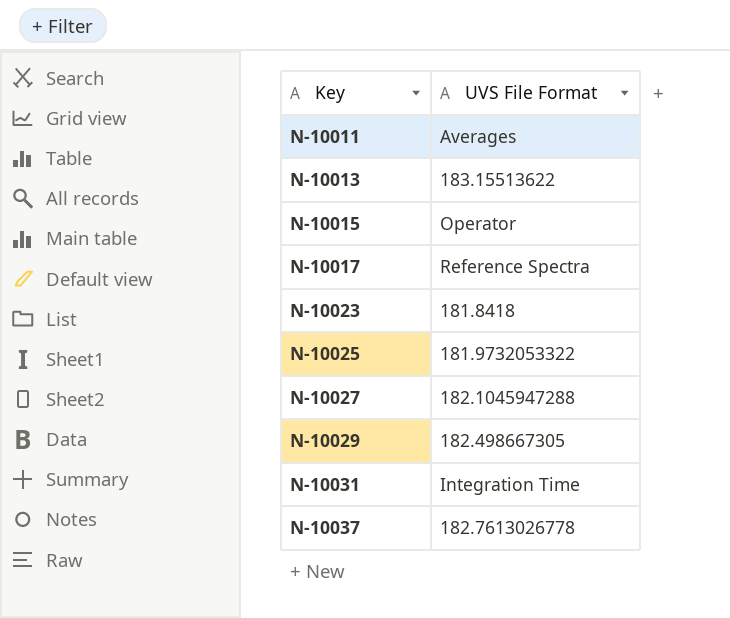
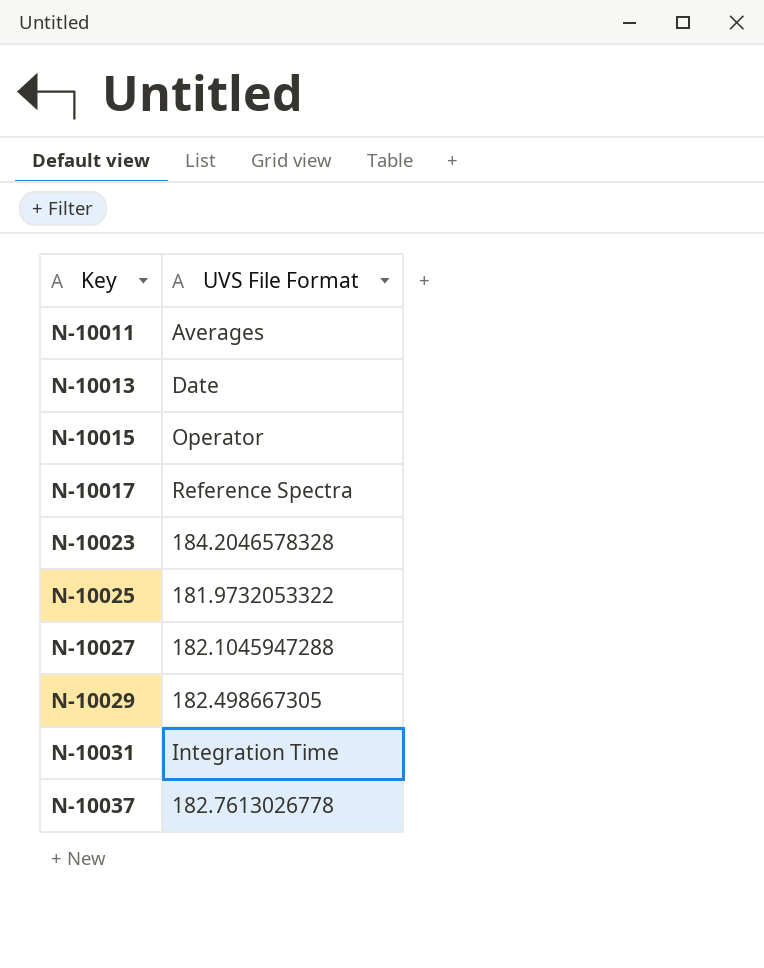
N-10013 | UVS File Format: 183.15513622 -> Date
N-10023 | UVS File Format: 181.8418 -> 184.2046578328

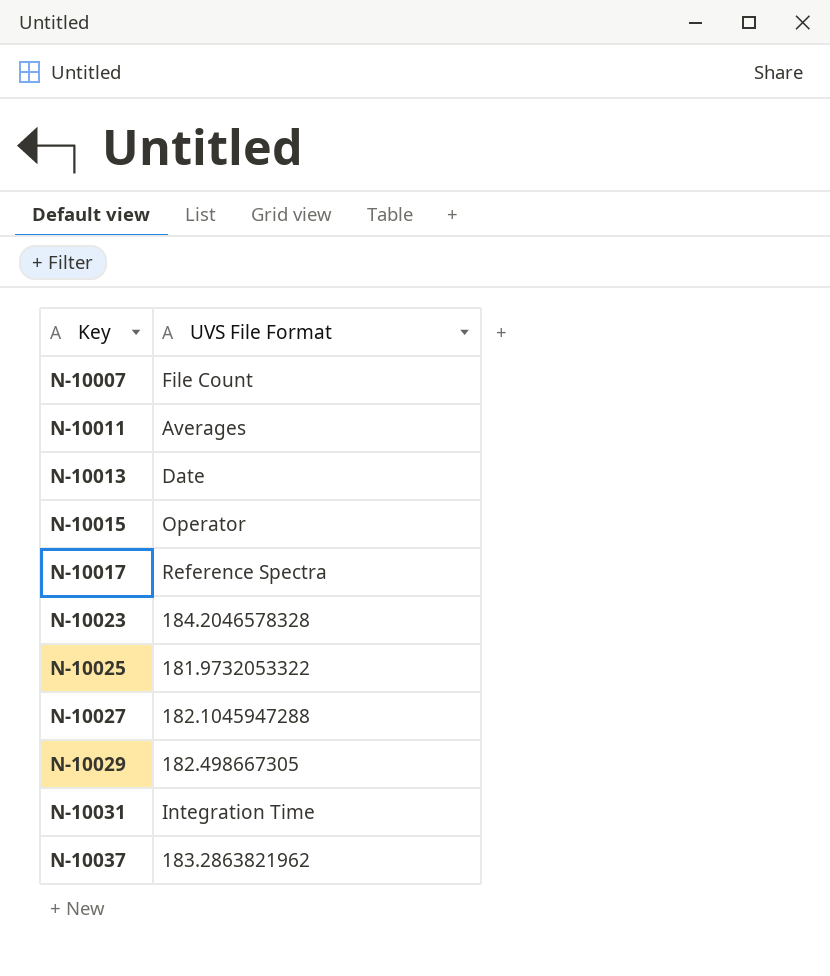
row N-10007: none -> File Count
N-10037 | UVS File Format: 182.7613026778 -> 183.2863821962

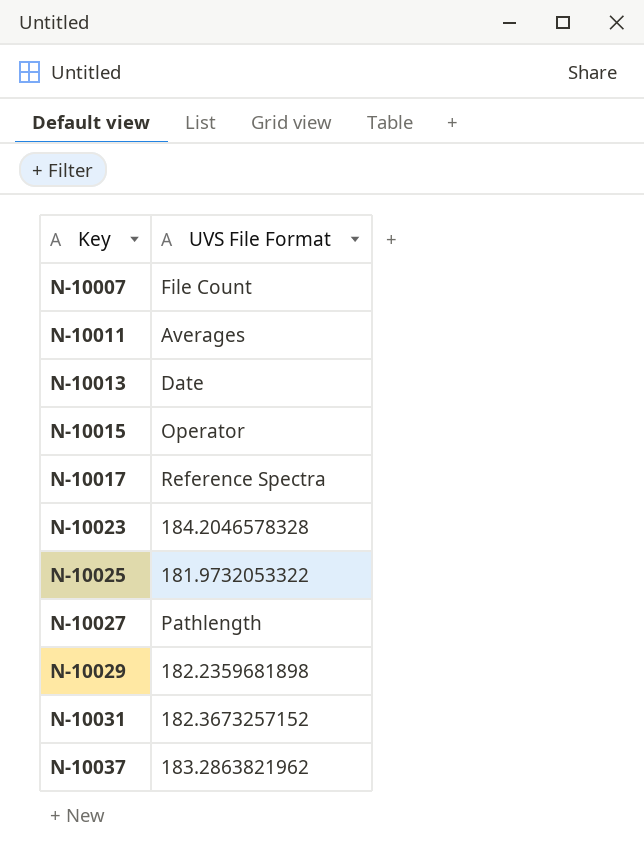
N-10027 | UVS File Format: 182.1045947288 -> Pathlength
N-10029 | UVS File Format: 182.498667305 -> 182.2359681898
N-10031 | UVS File Format: Integration Time -> 182.3673257152

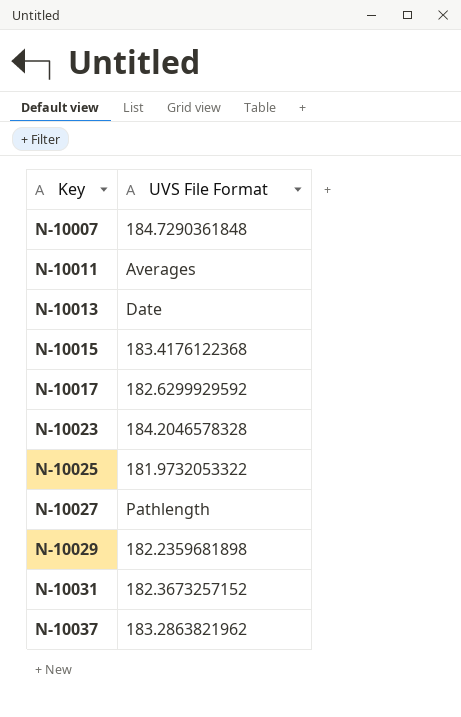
N-10007 | UVS File Format: File Count -> 184.7290361848
N-10015 | UVS File Format: Operator -> 183.4176122368
N-10017 | UVS File Format: Reference Spectra -> 182.6299929592

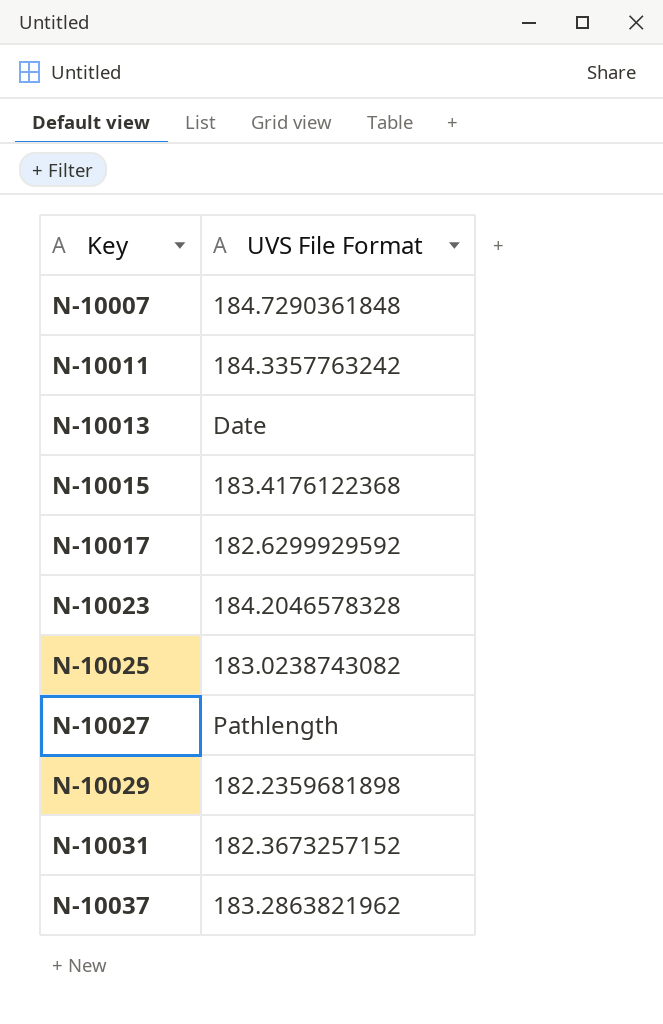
N-10011 | UVS File Format: Averages -> 184.3357763242
N-10025 | UVS File Format: 181.9732053322 -> 183.0238743082

